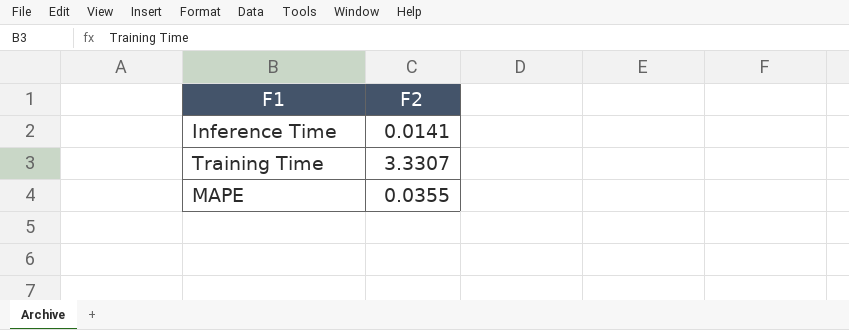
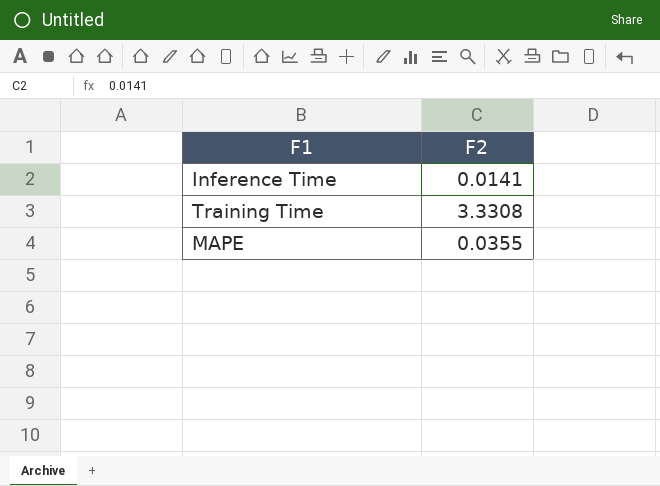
Training Time | F2: 3.3307 -> 3.3308

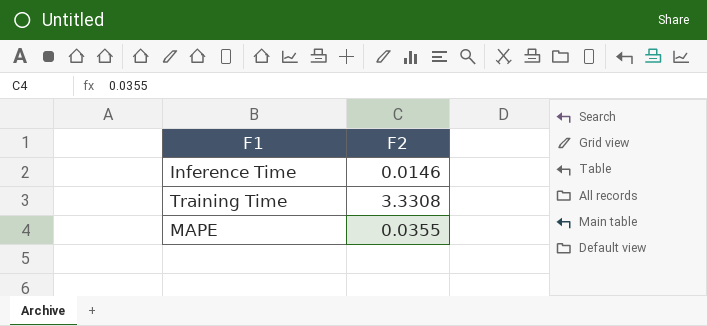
Inference Time | F2: 0.0141 -> 0.0146

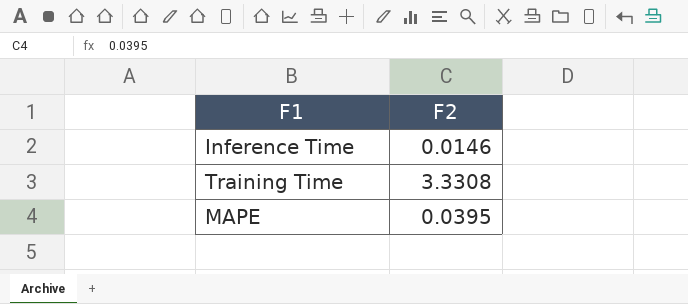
MAPE | F2: 0.0355 -> 0.0395

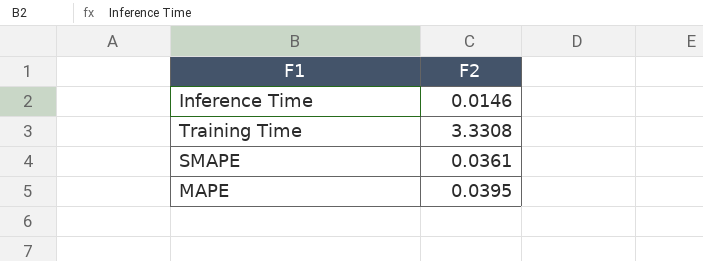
row SMAPE: none -> 0.0361

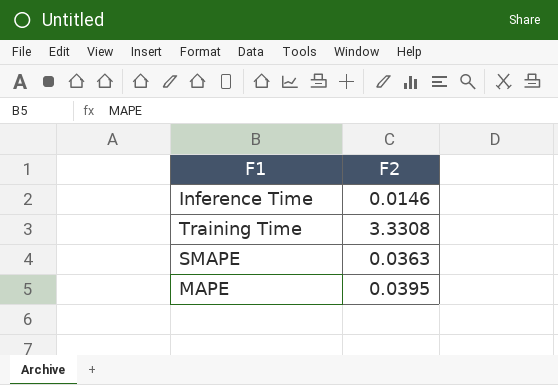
SMAPE | F2: 0.0361 -> 0.0363

